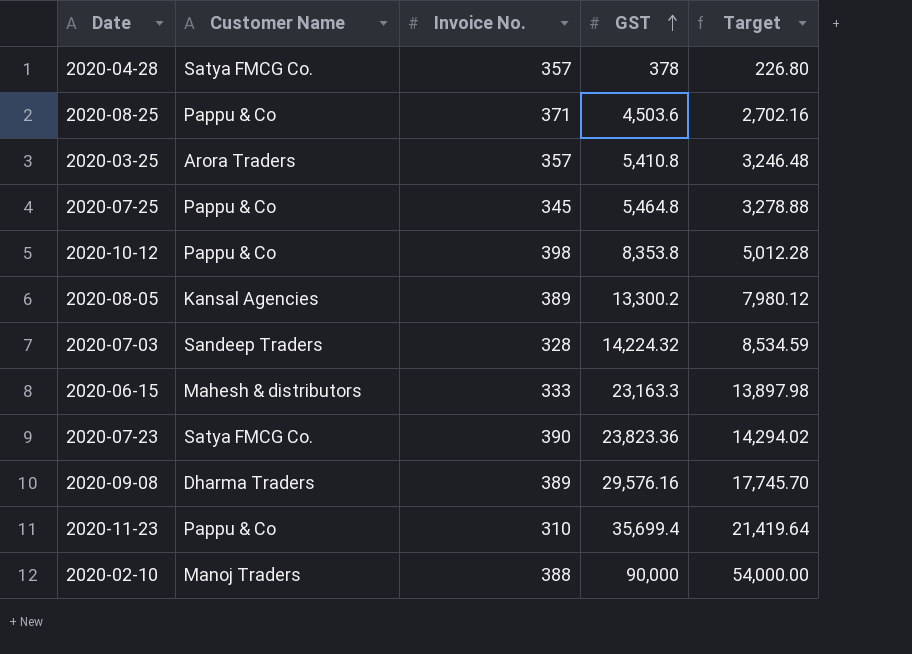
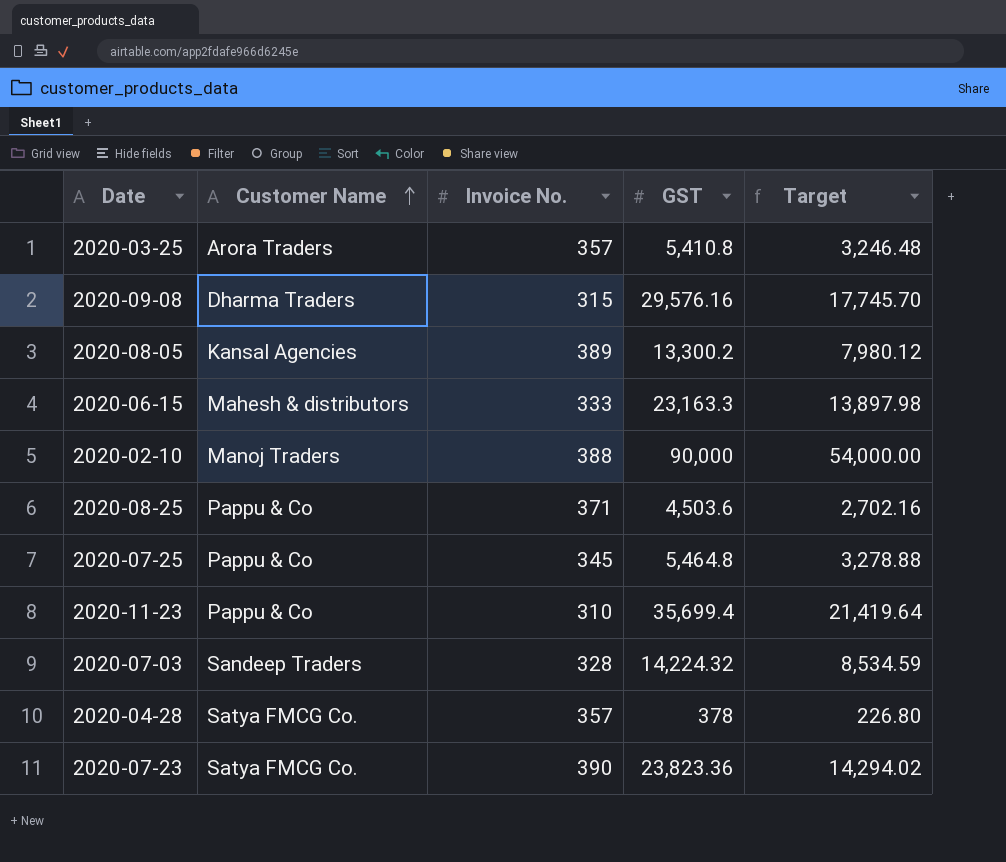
row order: GST ascending -> Customer Name ascending
row 2020-10-12: Pappu & Co | 398 | 8,353.8 | 5,012.28 -> none
2020-09-08 | Invoice No.: 389 -> 315

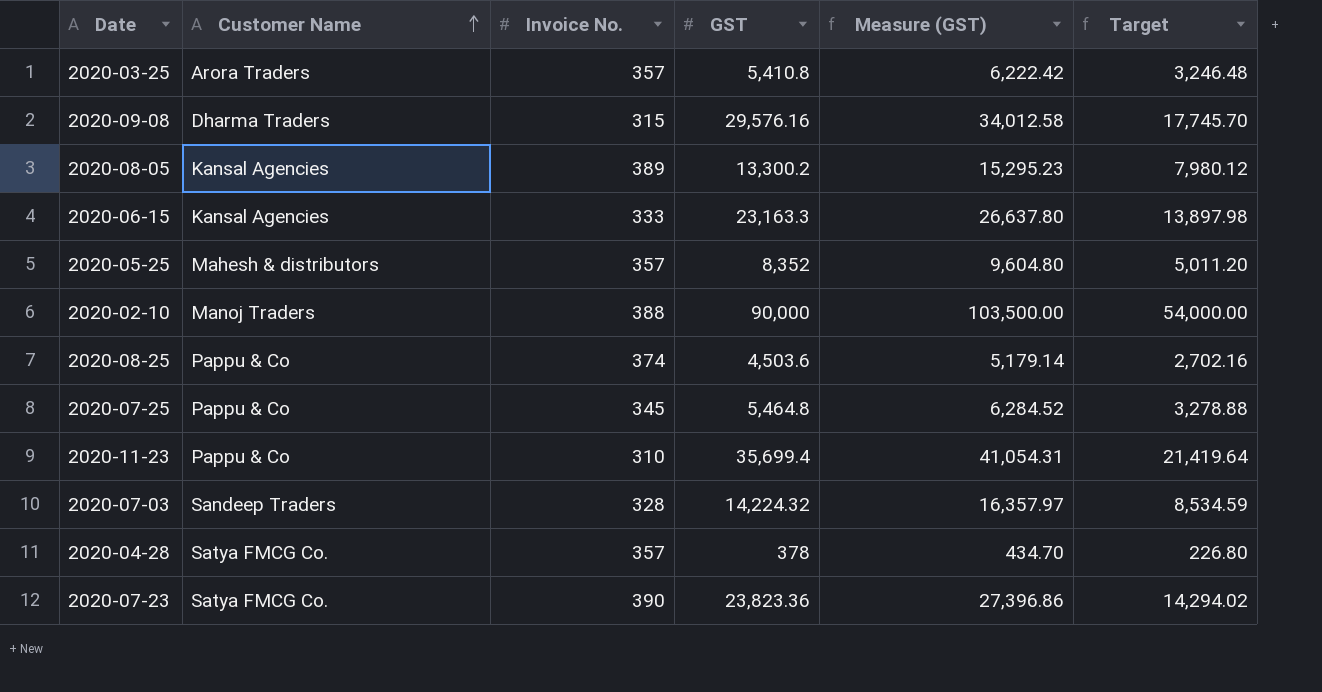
column Measure (GST) | formula: none -> [GST] * 1.15
2020-06-15 | Customer Name: Mahesh & distributors -> Kansal Agencies
row 2020-05-25: none -> Mahesh & distributors | 357 | 8,352 | 9,604.80 | 5,011.20
2020-08-25 | Invoice No.: 371 -> 374

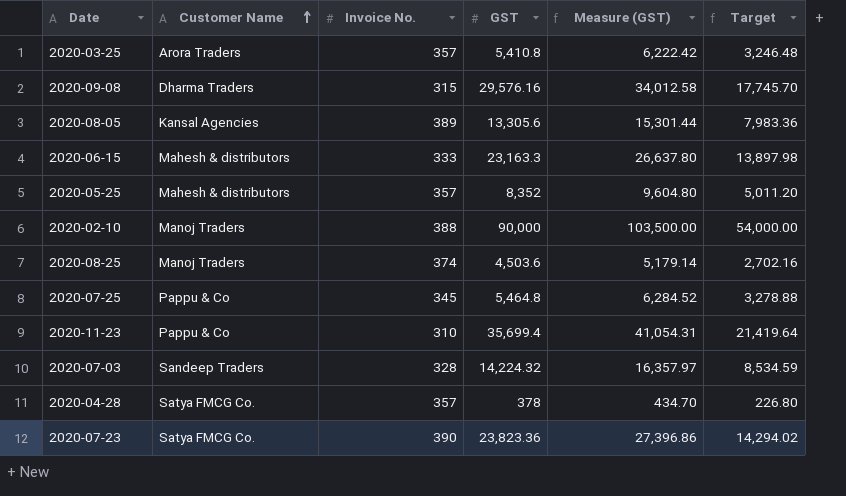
2020-08-05 | GST: 13,300.2 -> 13,305.6
2020-08-05 | Measure (GST): 15,295.23 -> 15,301.44
2020-08-05 | Target: 7,980.12 -> 7,983.36
2020-06-15 | Customer Name: Kansal Agencies -> Mahesh & distributors
2020-08-25 | Customer Name: Pappu & Co -> Manoj Traders

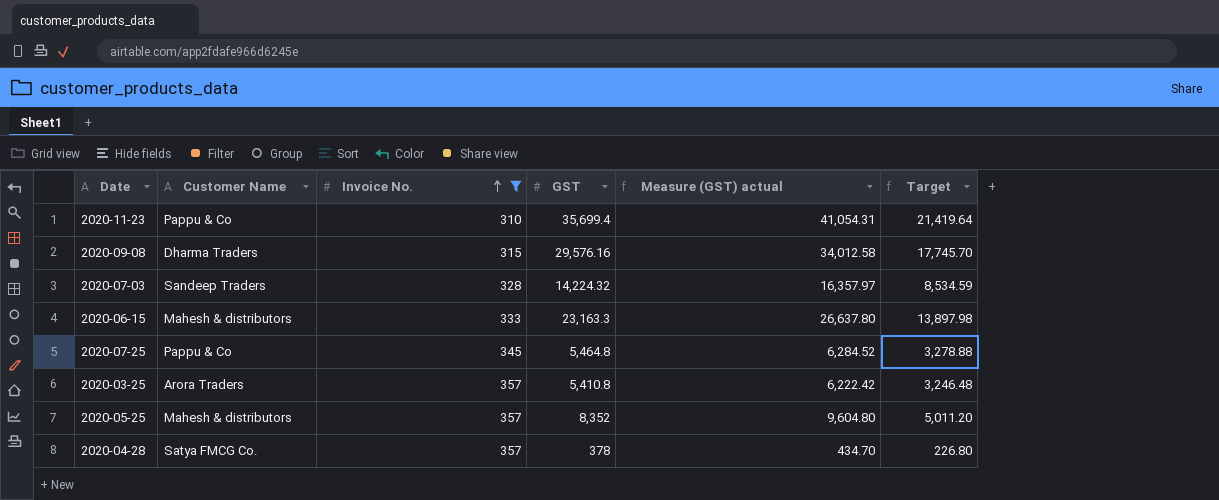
filter: none -> Invoice No. <= 357
row order: Customer Name ascending -> Invoice No. ascending
column name: Measure (GST) -> Measure (GST) actual

